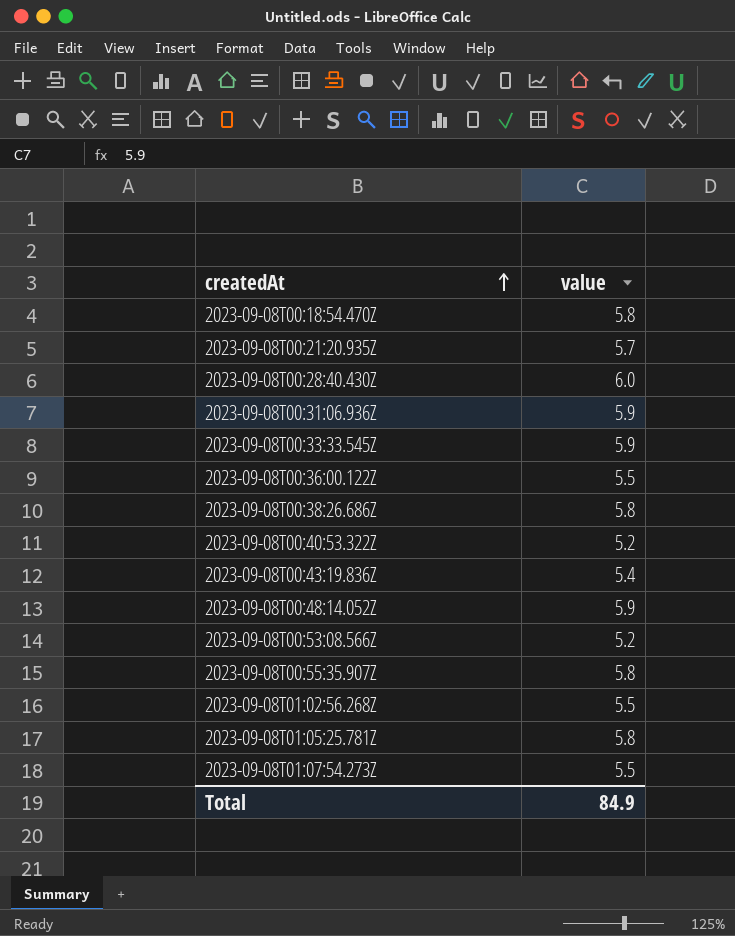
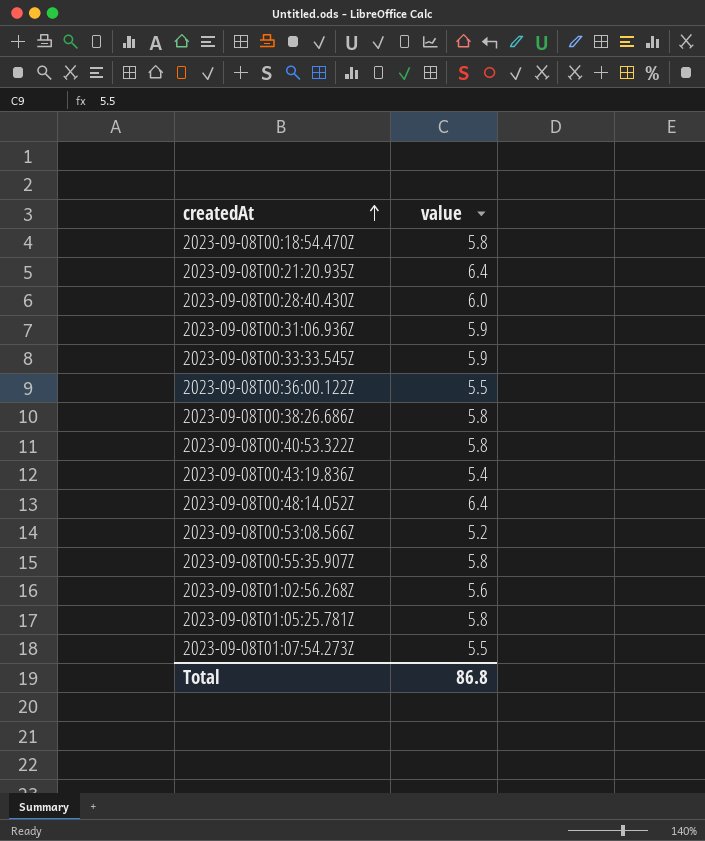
2023-09-08T00:21:20.935Z | value: 5.7 -> 6.4
2023-09-08T00:40:53.322Z | value: 5.2 -> 5.8
2023-09-08T00:48:14.052Z | value: 5.9 -> 6.4
2023-09-08T01:02:56.268Z | value: 5.5 -> 5.6
Total | value: 84.9 -> 86.8

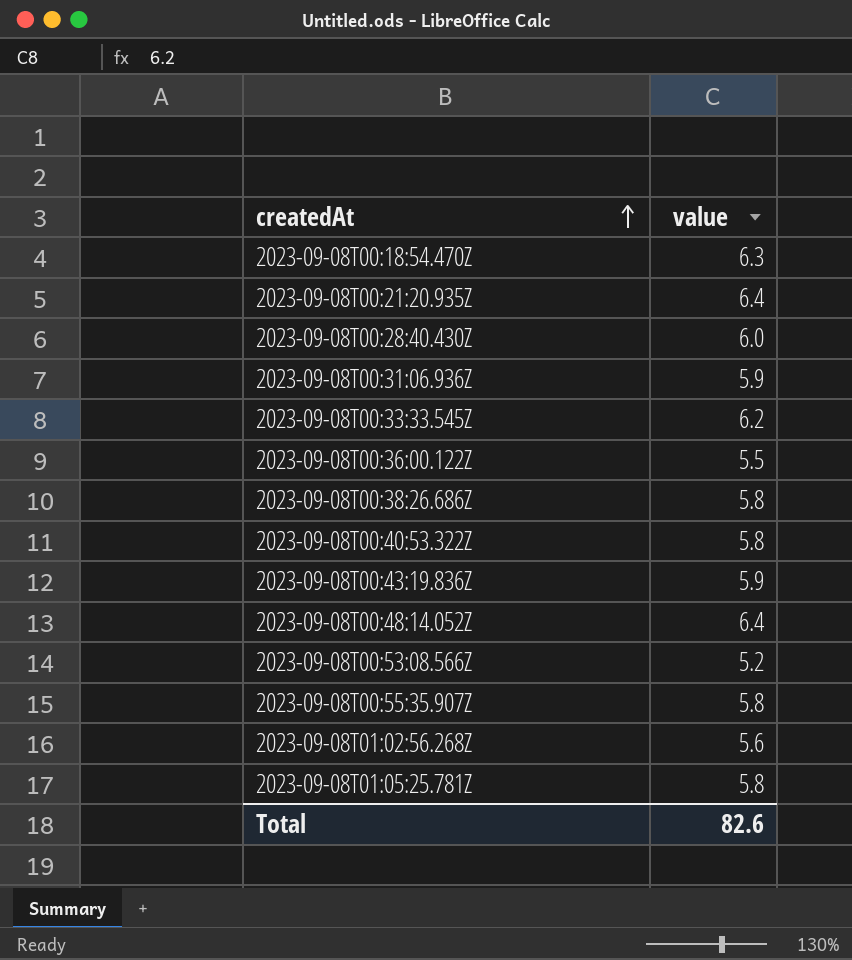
row 2023-09-08T01:07:54.273Z: 5.5 -> none
2023-09-08T00:18:54.470Z | value: 5.8 -> 6.3
2023-09-08T00:33:33.545Z | value: 5.9 -> 6.2
2023-09-08T00:43:19.836Z | value: 5.4 -> 5.9
Total | value: 86.8 -> 82.6

